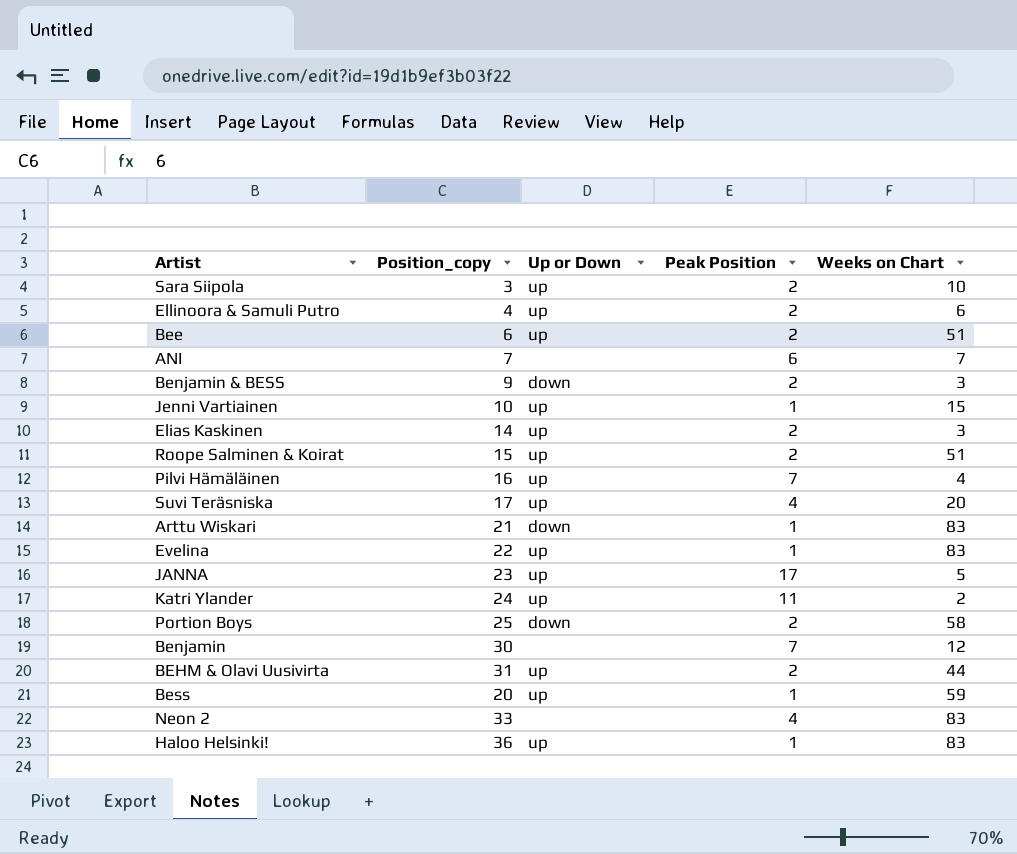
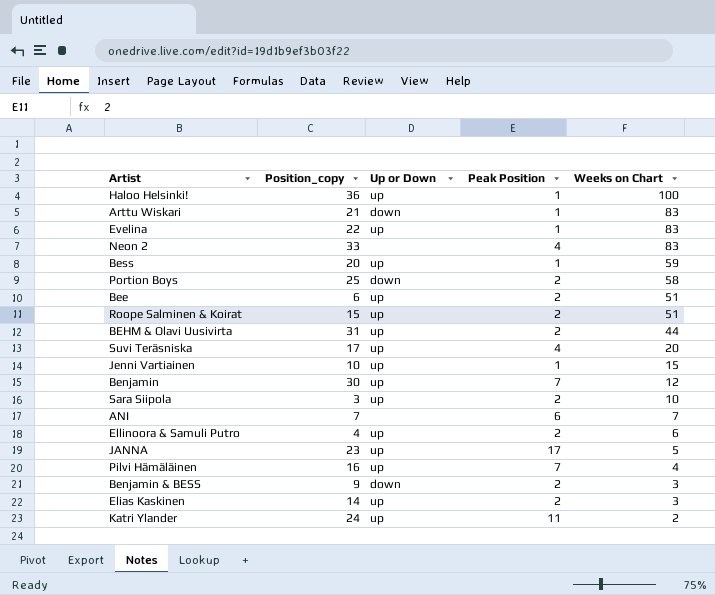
row order: none -> Weeks on Chart descending
Haloo Helsinki! | Weeks on Chart: 83 -> 100
Benjamin | Up or Down: none -> up

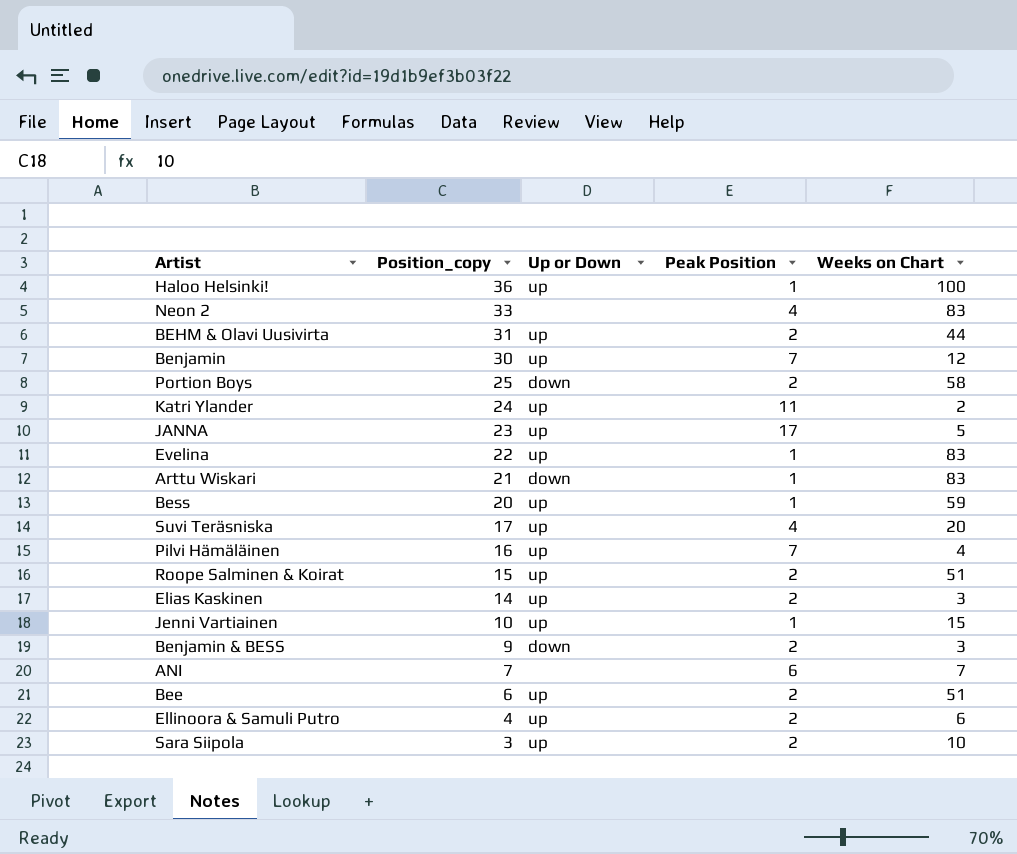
row order: Weeks on Chart descending -> Position_copy descending

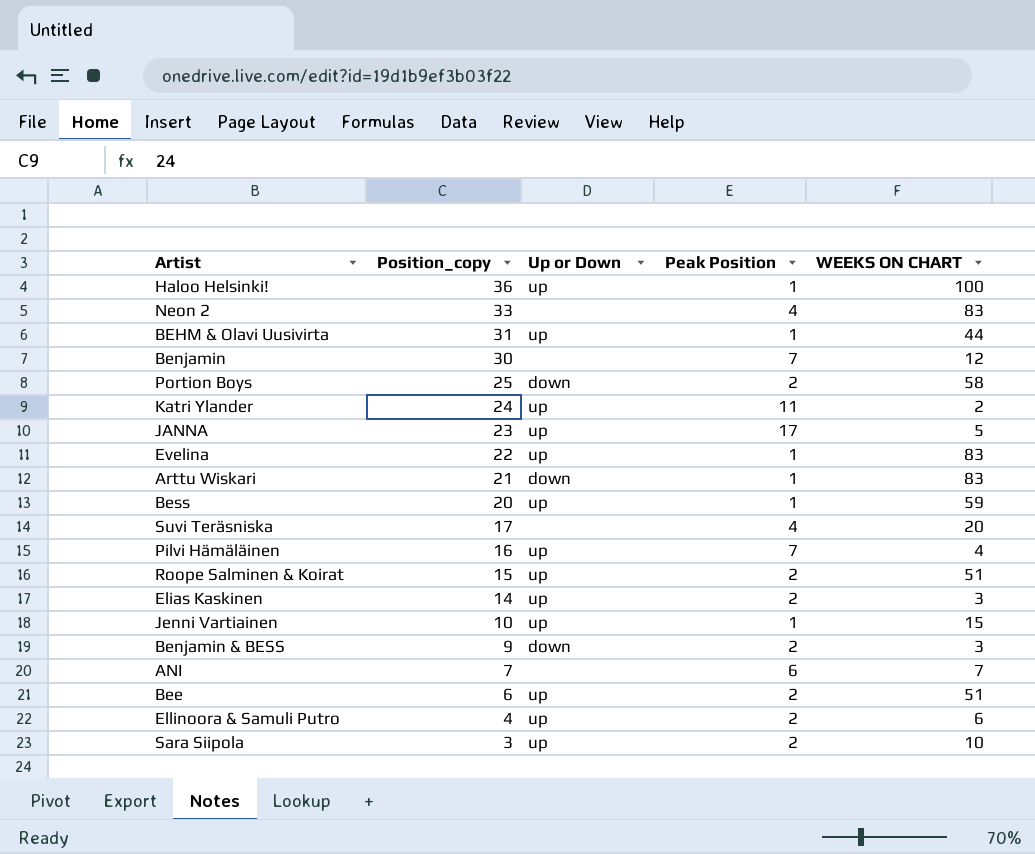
column name: Weeks on Chart -> WEEKS ON CHART
BEHM & Olavi Uusivirta | Peak Position: 2 -> 1
Benjamin | Up or Down: up -> none
Suvi Teräsniska | Up or Down: up -> none

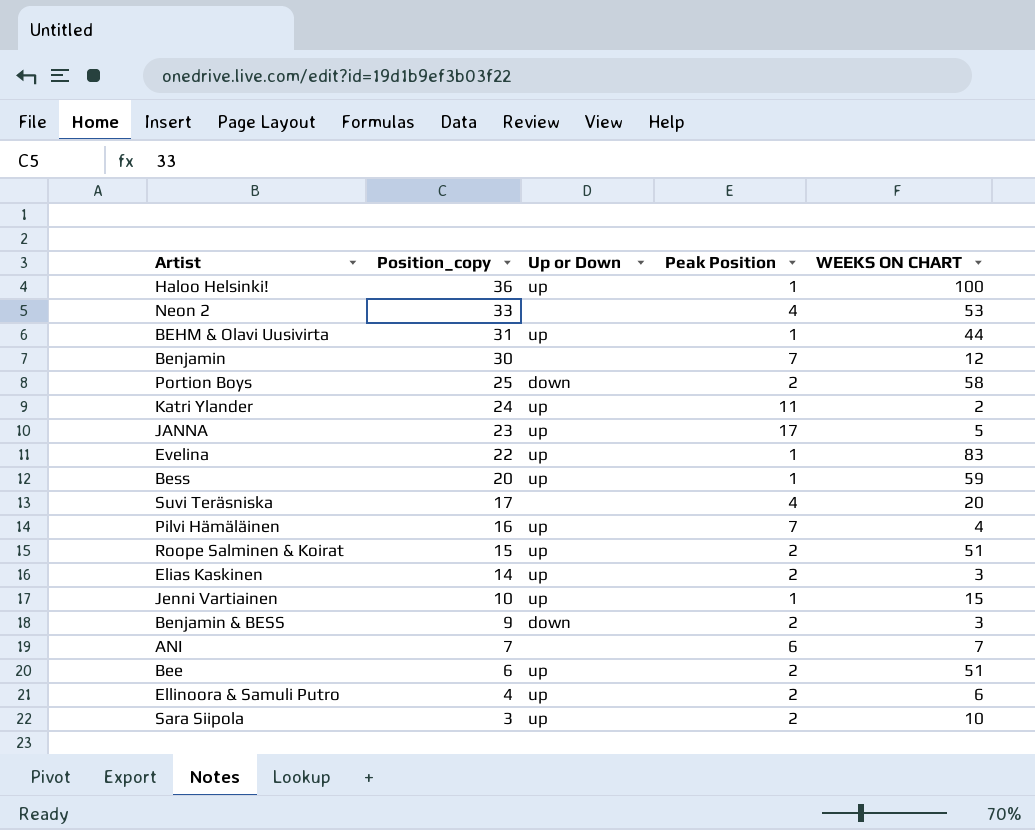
row Arttu Wiskari: 21 | down | 1 | 83 -> none
Neon 2 | WEEKS ON CHART: 83 -> 53

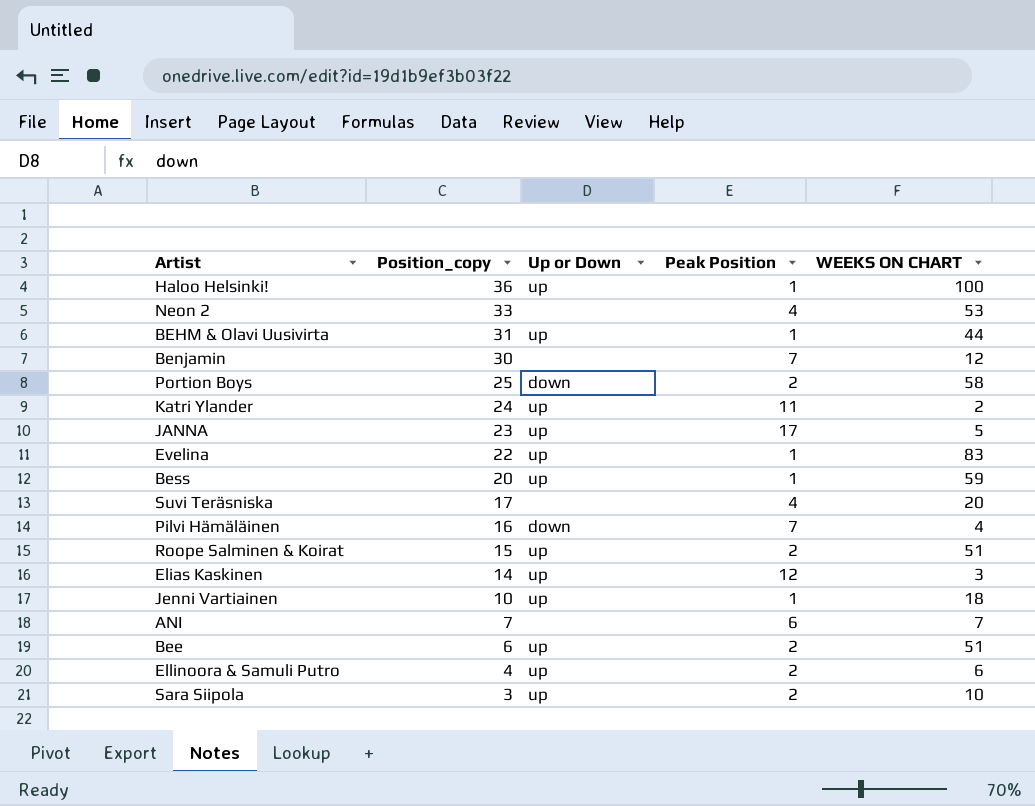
row Benjamin & BESS: 9 | down | 2 | 3 -> none
Pilvi Hämäläinen | Up or Down: up -> down
Elias Kaskinen | Peak Position: 2 -> 12
Jenni Vartiainen | WEEKS ON CHART: 15 -> 18

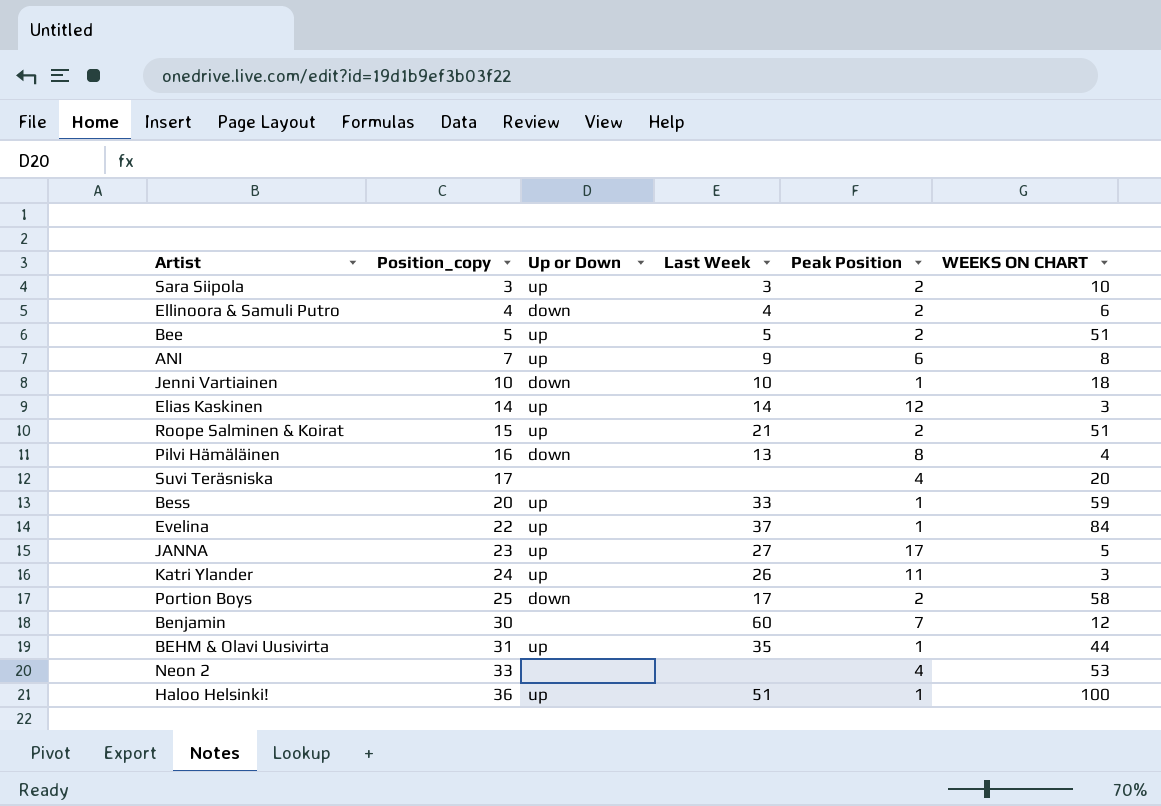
row order: Position_copy descending -> Position_copy ascending
column Last Week | position: none -> 4
Ellinoora & Samuli Putro | Up or Down: up -> down
Bee | Position_copy: 6 -> 5
ANI | Up or Down: none -> up
ANI | WEEKS ON CHART: 7 -> 8
Jenni Vartiainen | Up or Down: up -> down
Pilvi Hämäläinen | Peak Position: 7 -> 8
Evelina | WEEKS ON CHART: 83 -> 84
Katri Ylander | WEEKS ON CHART: 2 -> 3

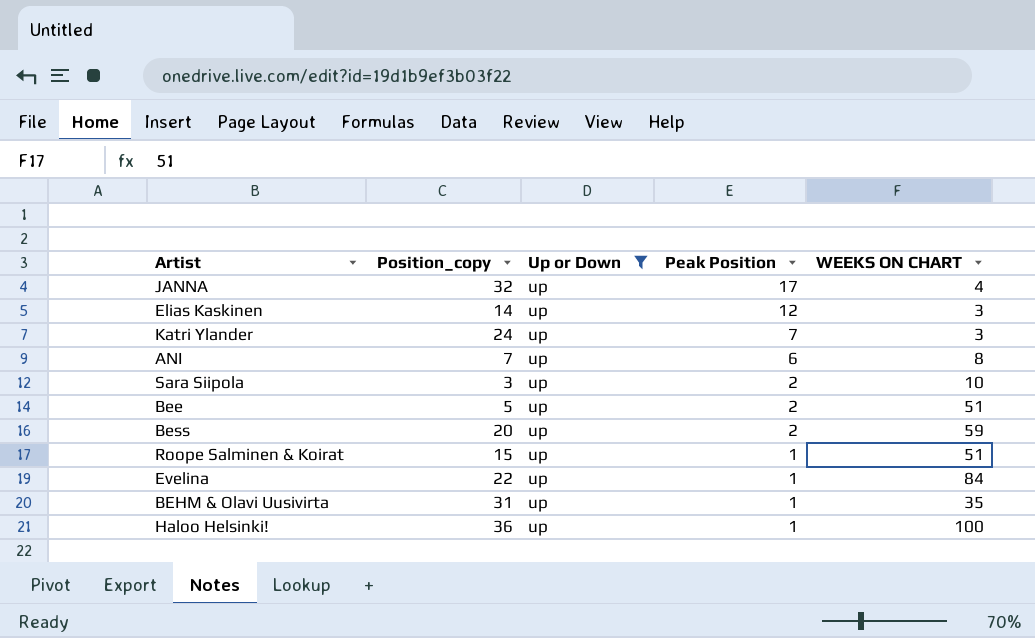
filter: none -> Up or Down = up
row order: Position_copy ascending -> Peak Position descending
column Last Week | position: 4 -> none
JANNA | Position_copy: 23 -> 32
JANNA | WEEKS ON CHART: 5 -> 4
Katri Ylander | Peak Position: 11 -> 7
Bess | Peak Position: 1 -> 2
Roope Salminen & Koirat | Peak Position: 2 -> 1
BEHM & Olavi Uusivirta | WEEKS ON CHART: 44 -> 35

